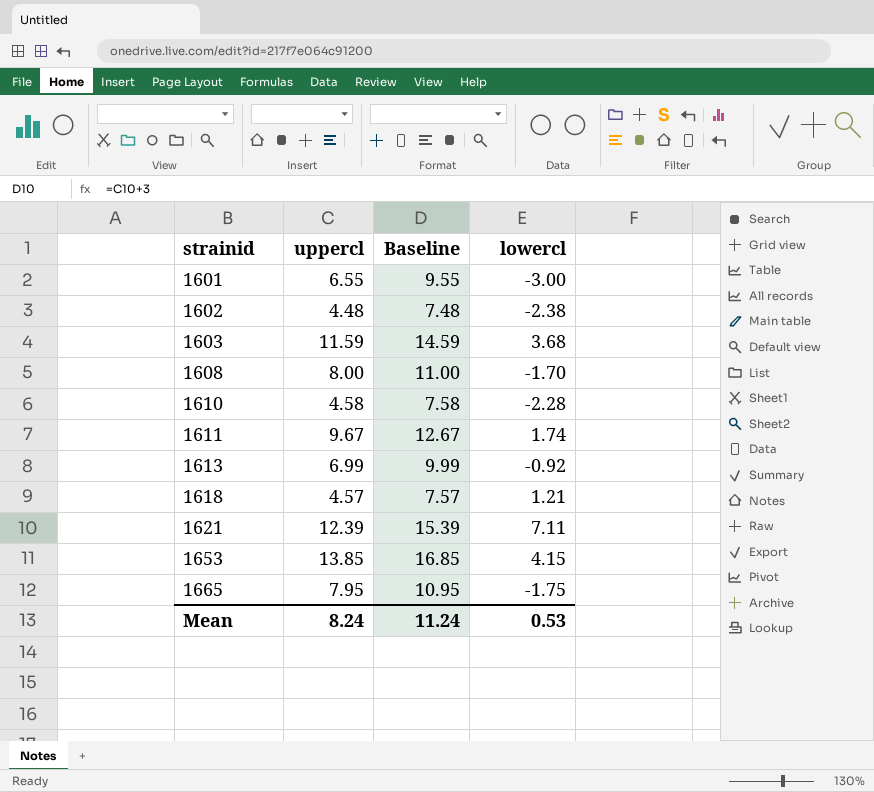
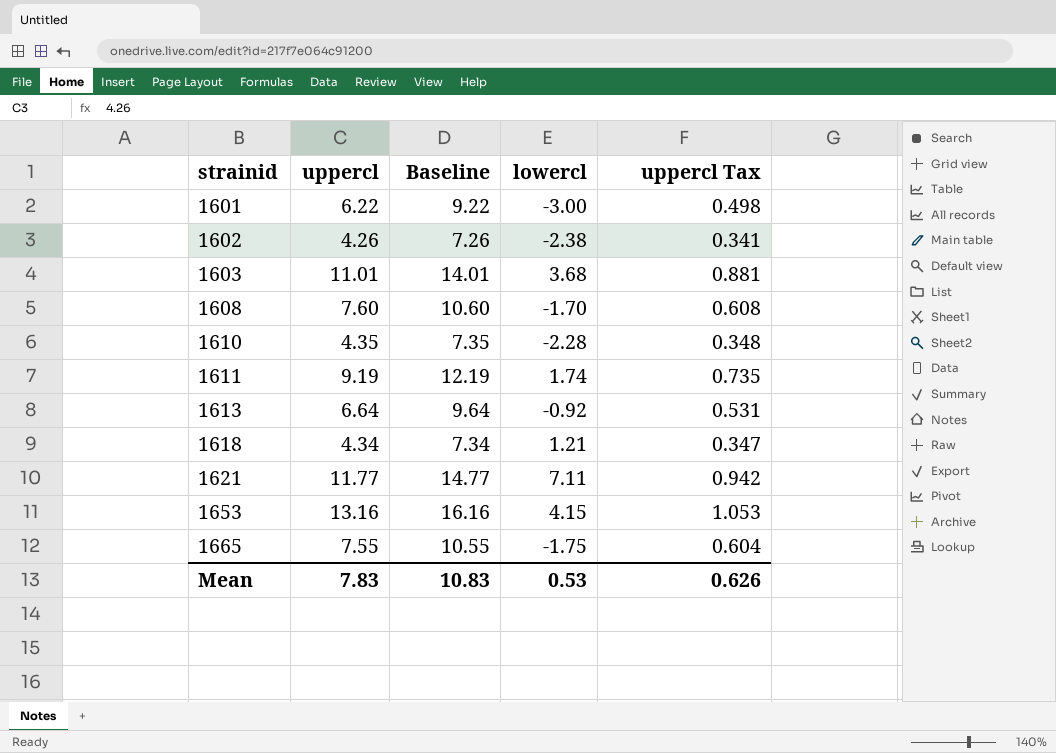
column uppercl Tax | formula: none -> [uppercl] * 0.08
1601 | uppercl: 6.55 -> 6.22
1601 | Baseline: 9.55 -> 9.22
1602 | uppercl: 4.48 -> 4.26
1602 | Baseline: 7.48 -> 7.26
1603 | uppercl: 11.59 -> 11.01
1603 | Baseline: 14.59 -> 14.01
1608 | uppercl: 8.00 -> 7.60
1608 | Baseline: 11.00 -> 10.60
1610 | uppercl: 4.58 -> 4.35
1610 | Baseline: 7.58 -> 7.35
1611 | uppercl: 9.67 -> 9.19
1611 | Baseline: 12.67 -> 12.19
1613 | uppercl: 6.99 -> 6.64
1613 | Baseline: 9.99 -> 9.64
1618 | uppercl: 4.57 -> 4.34
1618 | Baseline: 7.57 -> 7.34
1621 | uppercl: 12.39 -> 11.77
1621 | Baseline: 15.39 -> 14.77
1653 | uppercl: 13.85 -> 13.16
1653 | Baseline: 16.85 -> 16.16
1665 | uppercl: 7.95 -> 7.55
1665 | Baseline: 10.95 -> 10.55
Mean | uppercl: 8.24 -> 7.83
Mean | Baseline: 11.24 -> 10.83

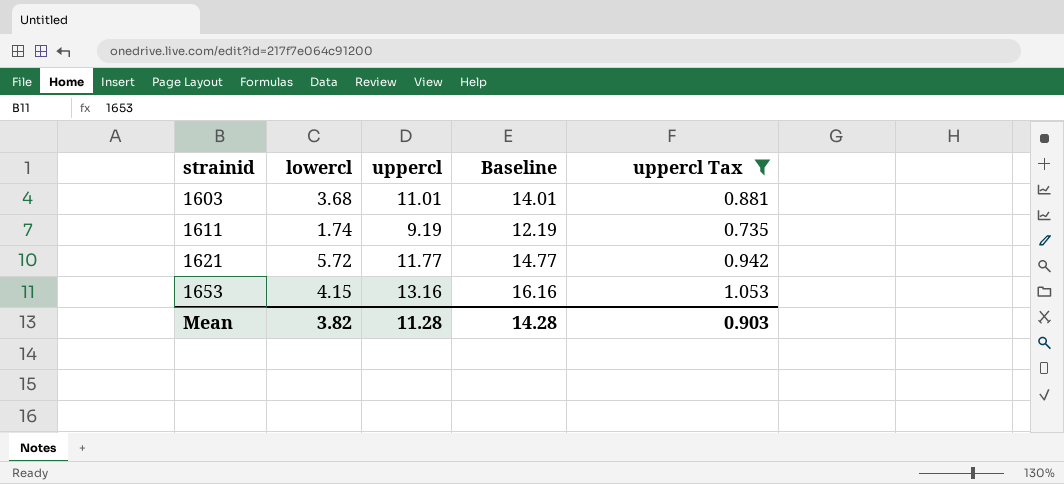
filter: none -> uppercl Tax >= 0.735
column lowercl | position: 4 -> 2
1621 | lowercl: 7.11 -> 5.72
Mean | lowercl: 0.53 -> 3.82
Mean | uppercl: 7.83 -> 11.28
Mean | Baseline: 10.83 -> 14.28
Mean | uppercl Tax: 0.626 -> 0.903

